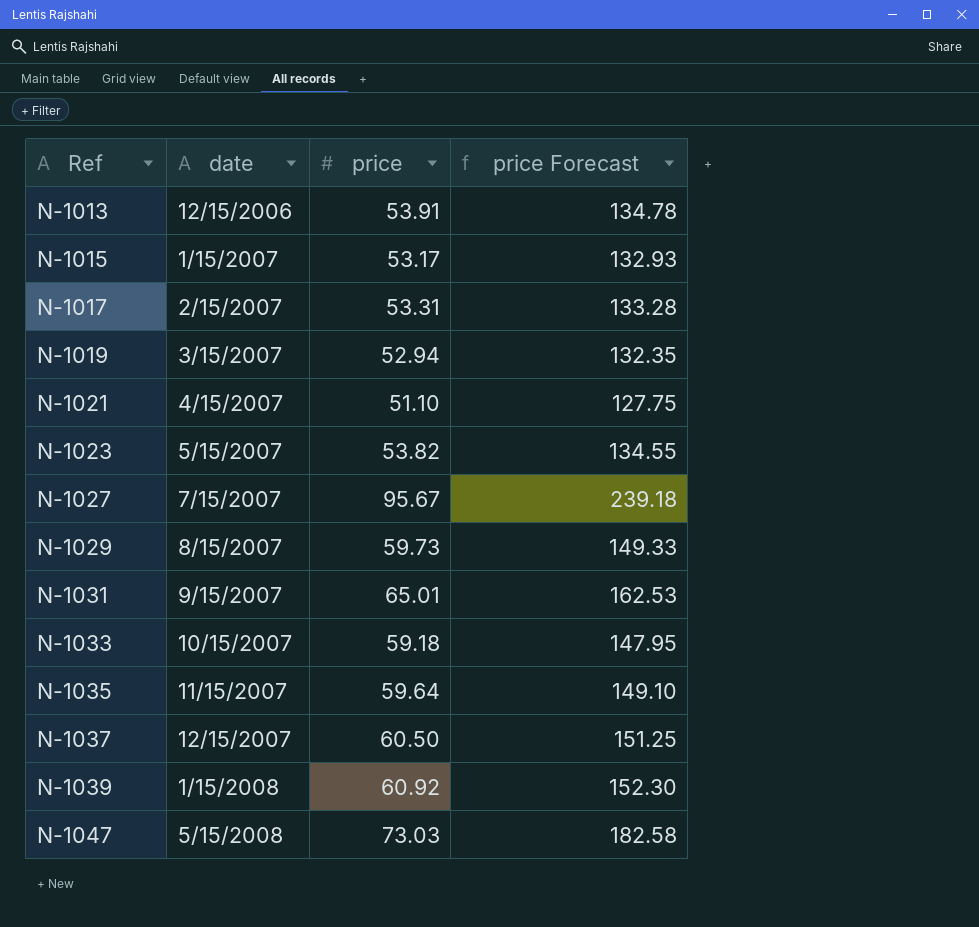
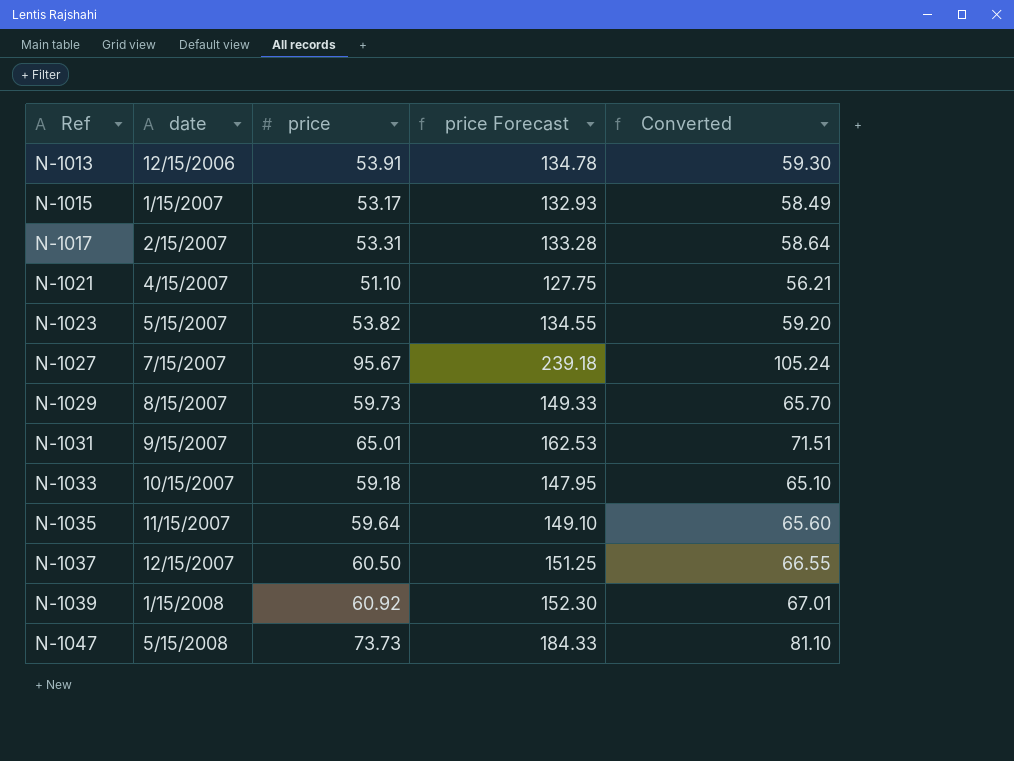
column Converted | formula: none -> [price] * 1.1
row N-1019: 3/15/2007 | 52.94 | 132.35 -> none
N-1047 | price: 73.03 -> 73.73
N-1047 | price Forecast: 182.58 -> 184.33

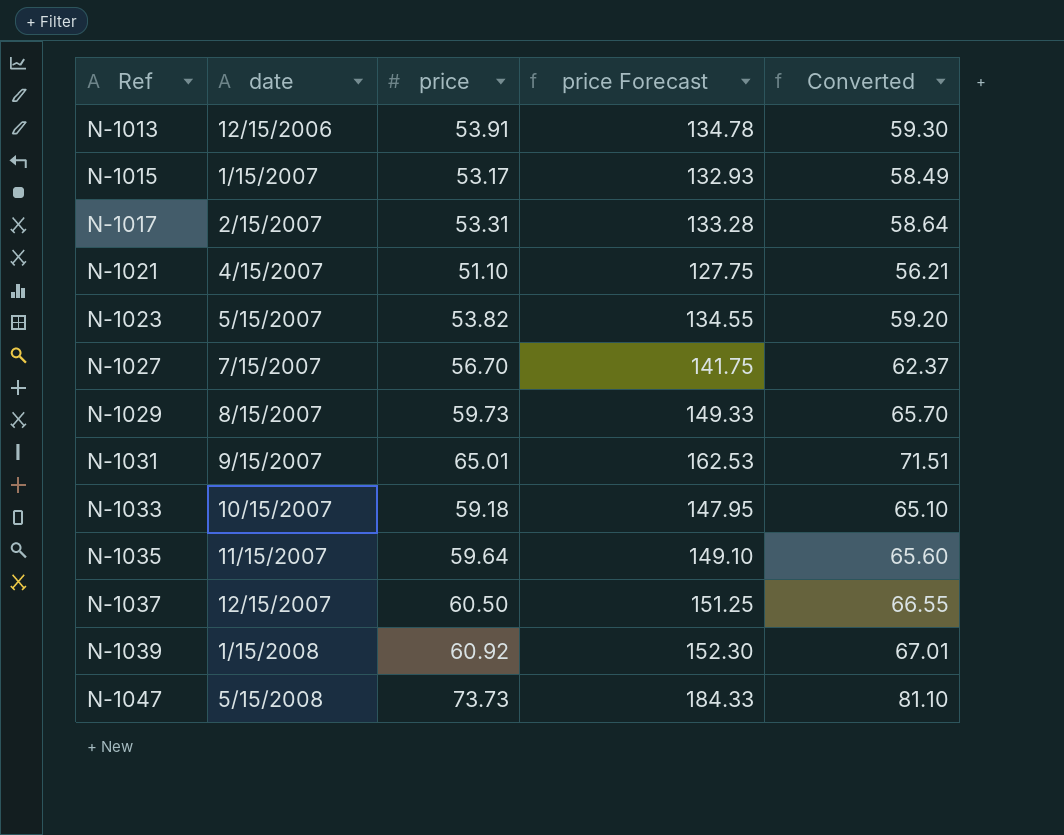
N-1027 | price: 95.67 -> 56.70
N-1027 | price Forecast: 239.18 -> 141.75
N-1027 | Converted: 105.24 -> 62.37

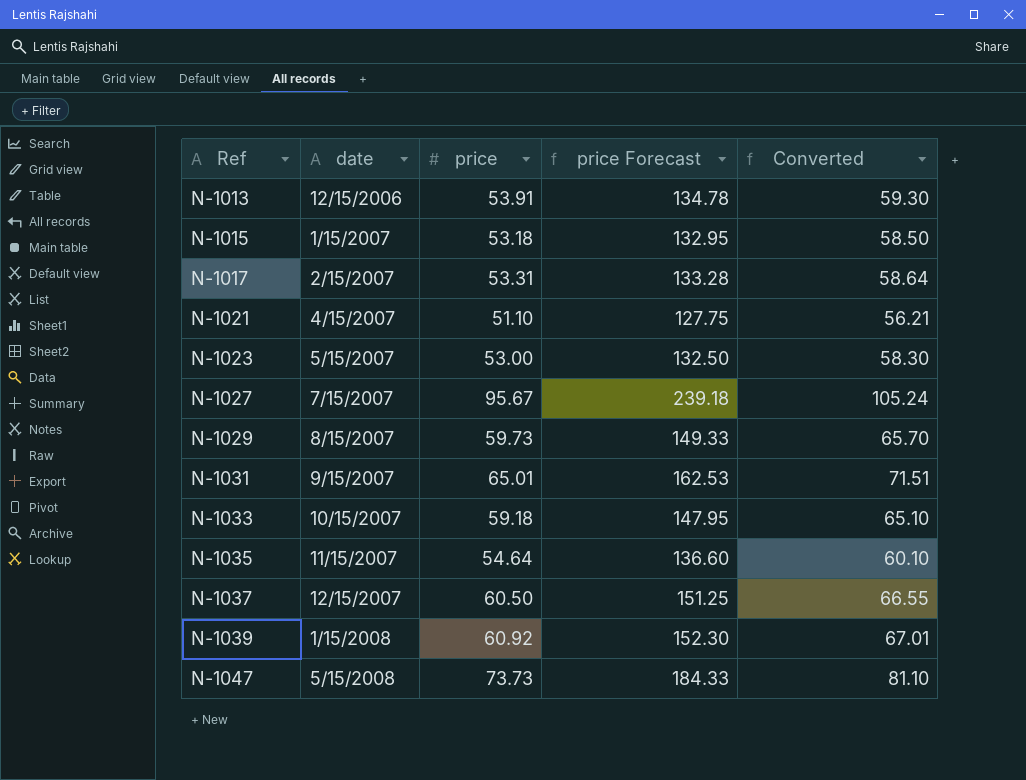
N-1015 | price: 53.17 -> 53.18
N-1015 | price Forecast: 132.93 -> 132.95
N-1015 | Converted: 58.49 -> 58.50
N-1023 | price: 53.82 -> 53.00
N-1023 | price Forecast: 134.55 -> 132.50
N-1023 | Converted: 59.20 -> 58.30
N-1027 | price: 56.70 -> 95.67
N-1027 | price Forecast: 141.75 -> 239.18
N-1027 | Converted: 62.37 -> 105.24
N-1035 | price: 59.64 -> 54.64
N-1035 | price Forecast: 149.10 -> 136.60
N-1035 | Converted: 65.60 -> 60.10

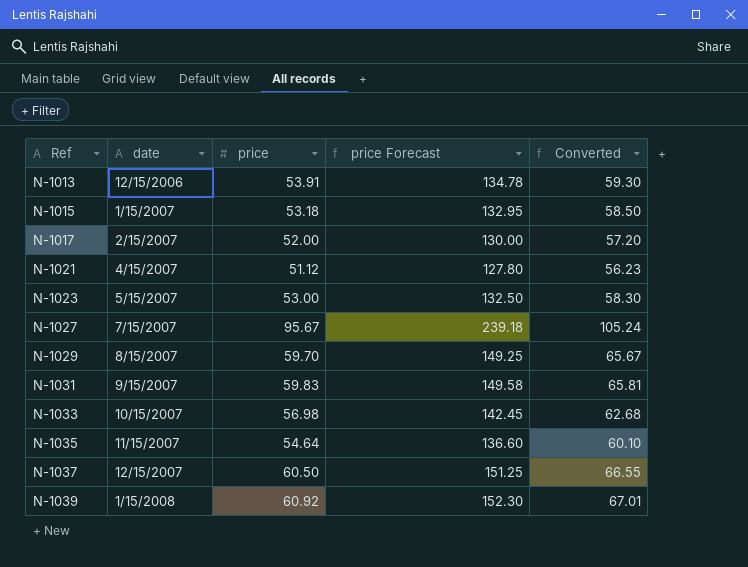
row N-1047: 5/15/2008 | 73.73 | 184.33 | 81.10 -> none
N-1017 | price: 53.31 -> 52.00
N-1017 | price Forecast: 133.28 -> 130.00
N-1017 | Converted: 58.64 -> 57.20
N-1021 | price: 51.10 -> 51.12
N-1021 | price Forecast: 127.75 -> 127.80
N-1021 | Converted: 56.21 -> 56.23
N-1029 | price: 59.73 -> 59.70
N-1029 | price Forecast: 149.33 -> 149.25
N-1029 | Converted: 65.70 -> 65.67
N-1031 | price: 65.01 -> 59.83
N-1031 | price Forecast: 162.53 -> 149.58
N-1031 | Converted: 71.51 -> 65.81
N-1033 | price: 59.18 -> 56.98
N-1033 | price Forecast: 147.95 -> 142.45
N-1033 | Converted: 65.10 -> 62.68

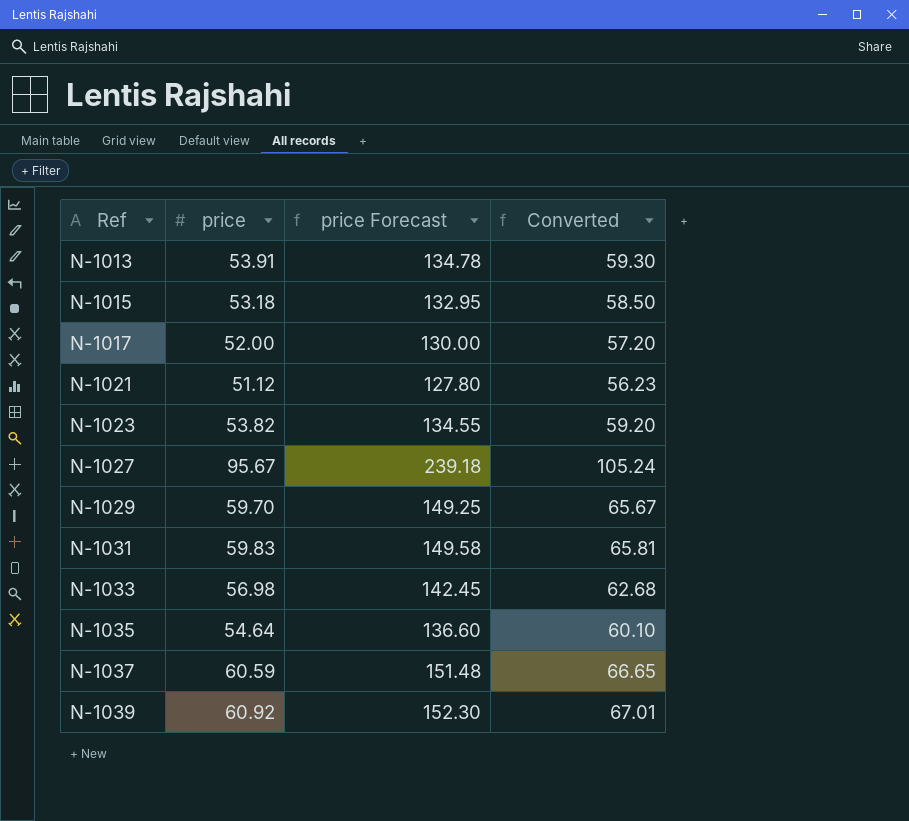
column date | position: 2 -> none
N-1023 | price: 53.00 -> 53.82
N-1023 | price Forecast: 132.50 -> 134.55
N-1023 | Converted: 58.30 -> 59.20
N-1037 | price: 60.50 -> 60.59
N-1037 | price Forecast: 151.25 -> 151.48
N-1037 | Converted: 66.55 -> 66.65

